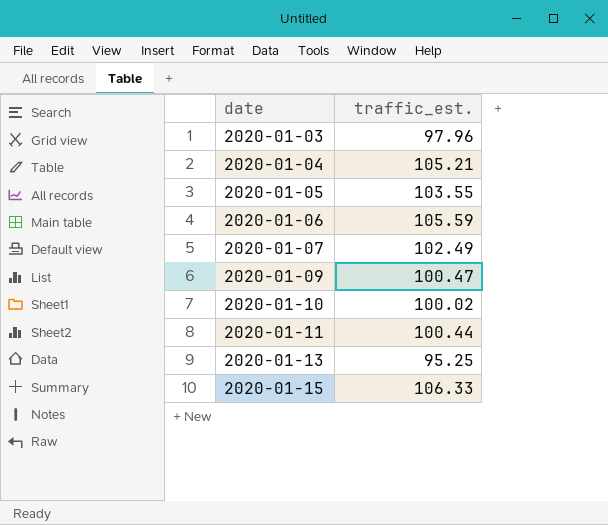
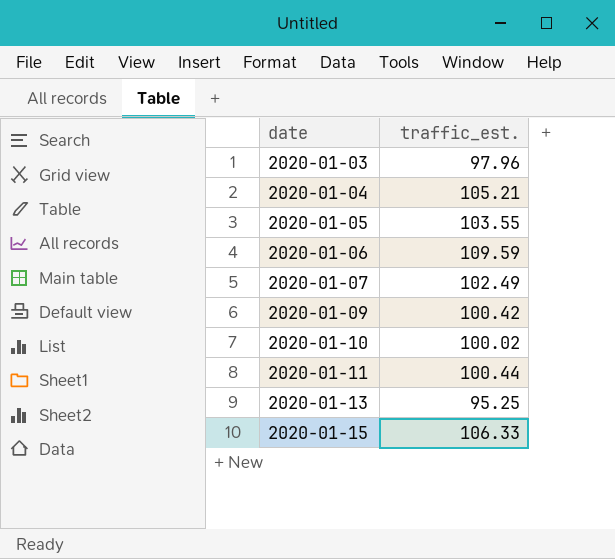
2020-01-06 | traffic_est.: 105.59 -> 109.59
2020-01-09 | traffic_est.: 100.47 -> 100.42

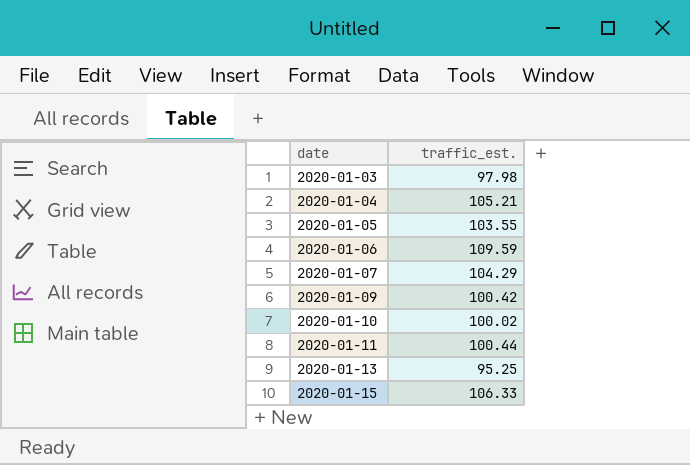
2020-01-03 | traffic_est.: 97.96 -> 97.98
2020-01-07 | traffic_est.: 102.49 -> 104.29

